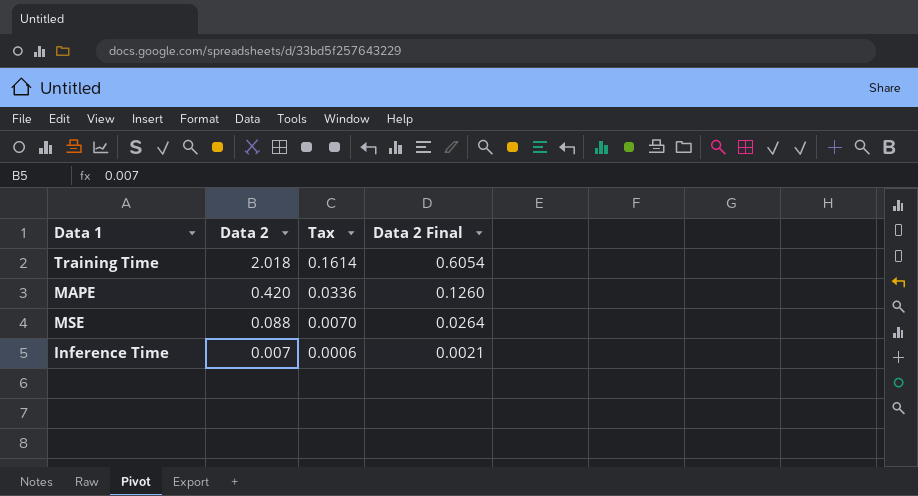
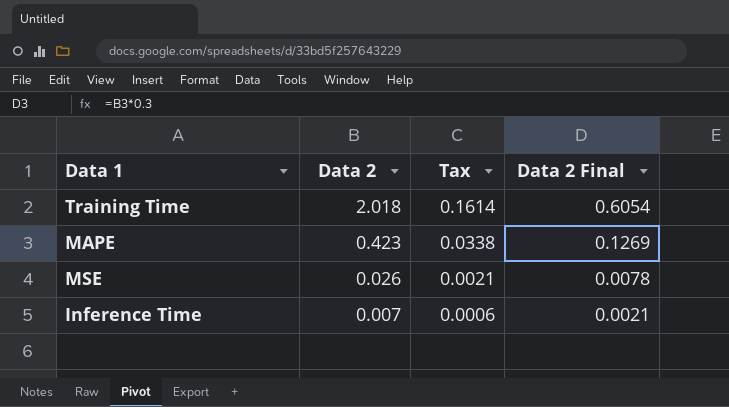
MAPE | Data 2: 0.420 -> 0.423
MAPE | Tax: 0.0336 -> 0.0338
MAPE | Data 2 Final: 0.1260 -> 0.1269
MSE | Data 2: 0.088 -> 0.026
MSE | Tax: 0.0070 -> 0.0021
MSE | Data 2 Final: 0.0264 -> 0.0078

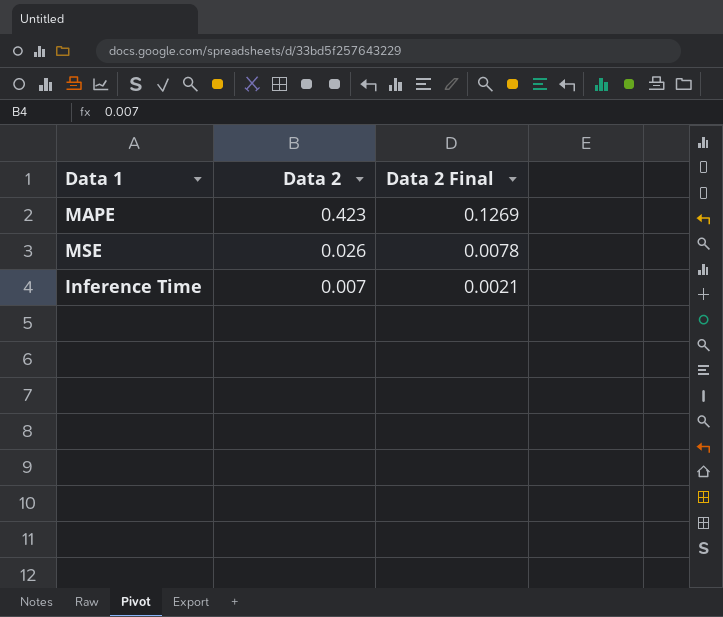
column Tax | formula: [Data 2] * 0.08 -> none
row Training Time: 2.018 | 0.1614 | 0.6054 -> none

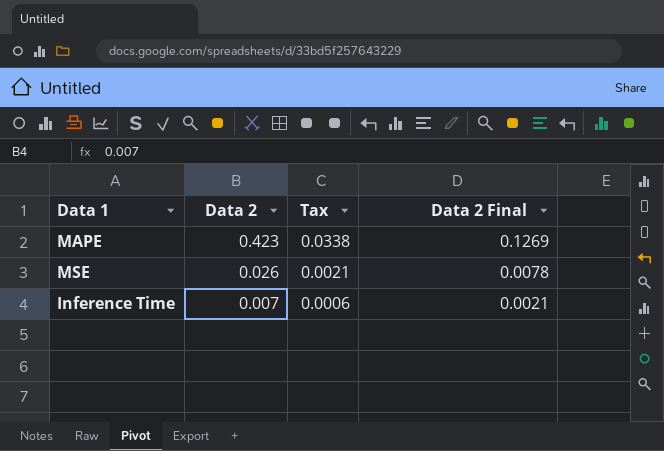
column Tax | formula: none -> [Data 2] * 0.08

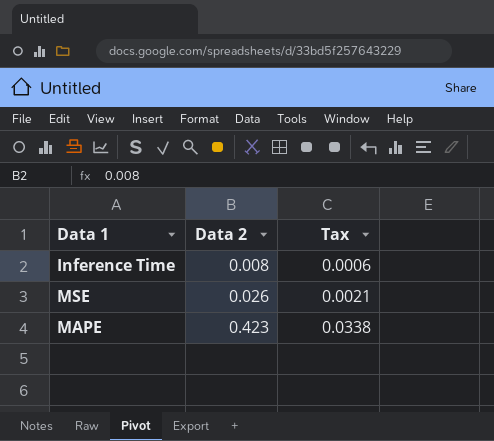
row order: Data 2 descending -> Data 2 ascending
column Data 2 Final | formula: [Data 2] * 0.3 -> none
Inference Time | Data 2: 0.007 -> 0.008

